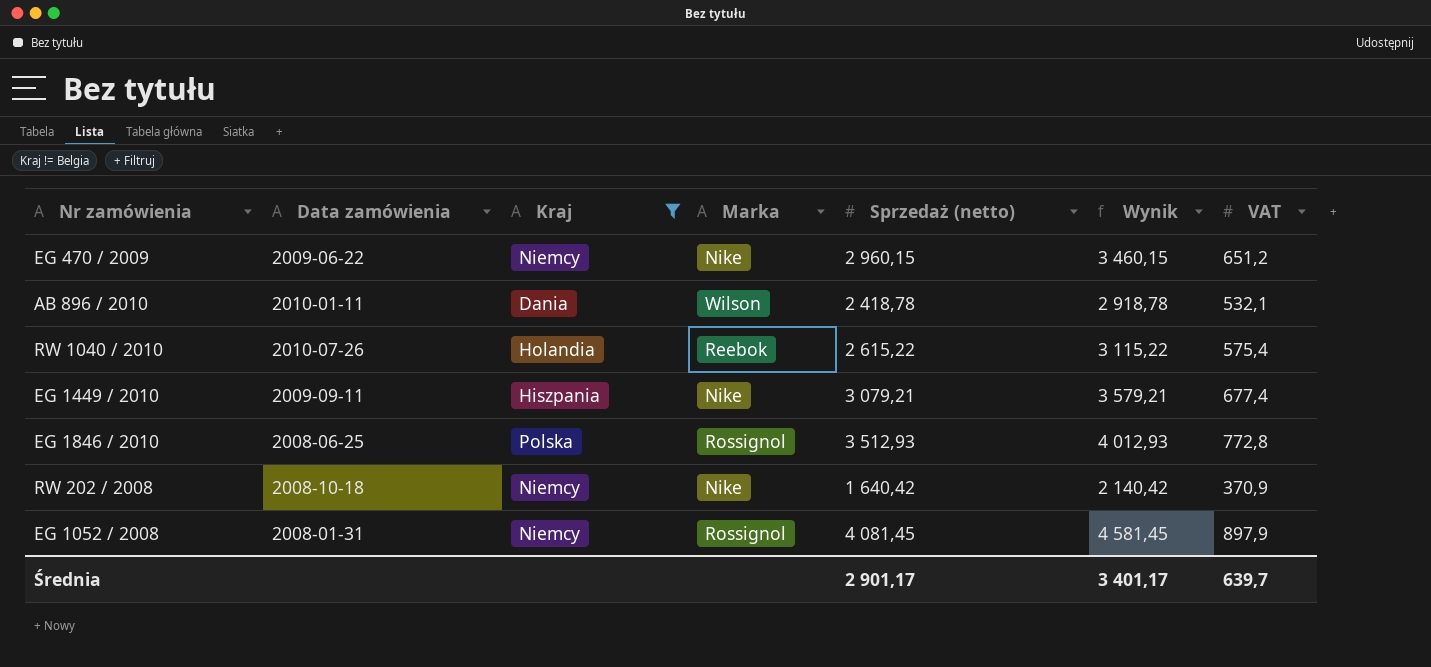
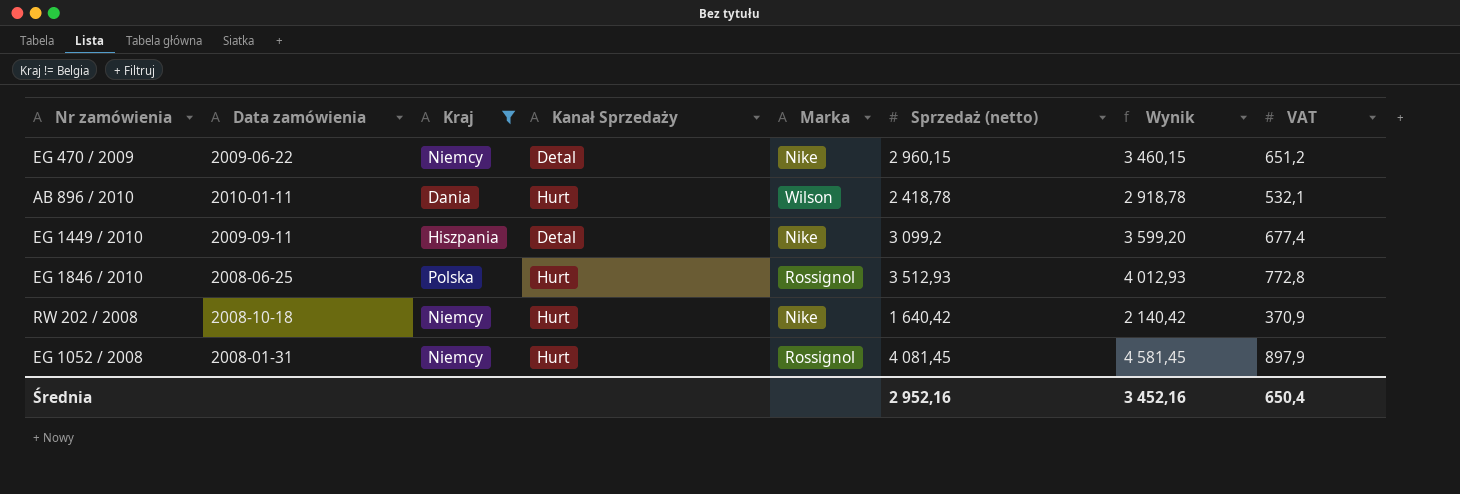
column Kanał Sprzedaży | position: none -> 4
row RW 1040 / 2010: 2010-07-26 | Holandia | Reebok | 2 615,22 | 3 115,22 | 575,4 -> none
EG 1449 / 2010 | Sprzedaż (netto): 3 079,21 -> 3 099,2
EG 1449 / 2010 | Wynik: 3 579,21 -> 3 599,20
Średnia | Sprzedaż (netto): 2 901,17 -> 2 952,16
Średnia | Wynik: 3 401,17 -> 3 452,16
Średnia | VAT: 639,7 -> 650,4

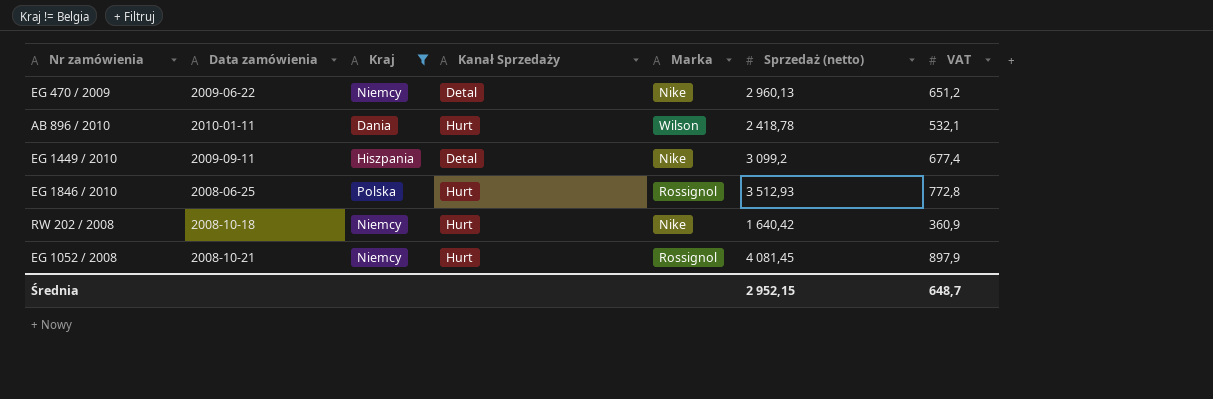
column Wynik | formula: [Sprzedaż (netto)] + 500 -> none
EG 470 / 2009 | Sprzedaż (netto): 2 960,15 -> 2 960,13
RW 202 / 2008 | VAT: 370,9 -> 360,9
EG 1052 / 2008 | Data zamówienia: 2008-01-31 -> 2008-10-21
Średnia | Sprzedaż (netto): 2 952,16 -> 2 952,15
Średnia | VAT: 650,4 -> 648,7

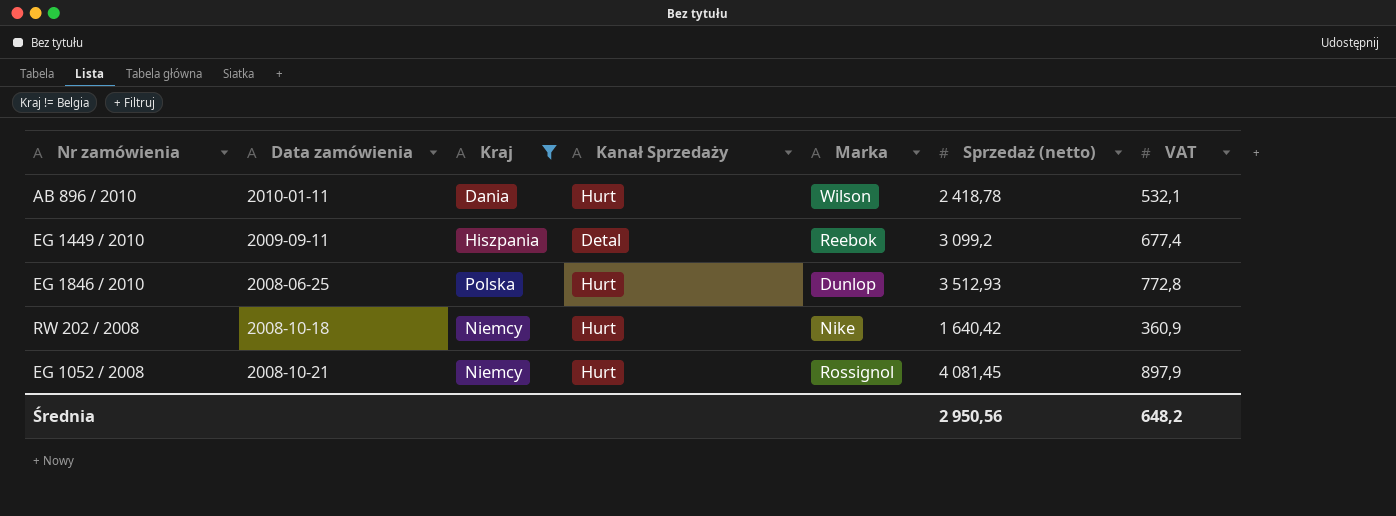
row EG 470 / 2009: 2009-06-22 | Niemcy | Detal | Nike | 2 960,13 | 651,2 -> none
EG 1449 / 2010 | Marka: Nike -> Reebok
EG 1846 / 2010 | Marka: Rossignol -> Dunlop
Średnia | Sprzedaż (netto): 2 952,15 -> 2 950,56
Średnia | VAT: 648,7 -> 648,2

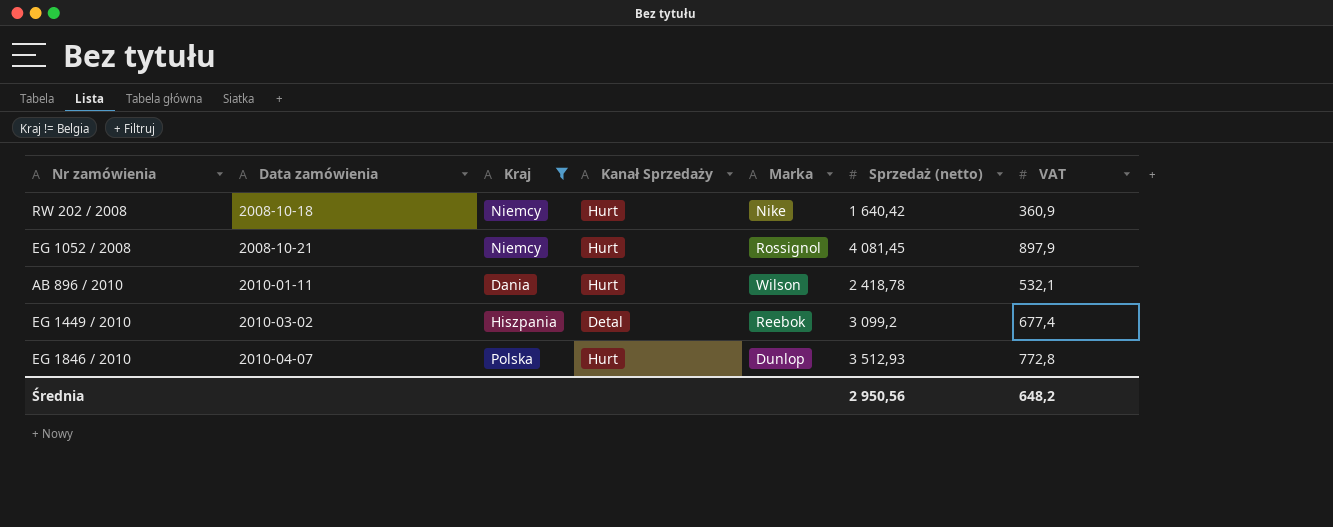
row order: none -> Data zamówienia ascending
EG 1449 / 2010 | Data zamówienia: 2009-09-11 -> 2010-03-02
EG 1846 / 2010 | Data zamówienia: 2008-06-25 -> 2010-04-07

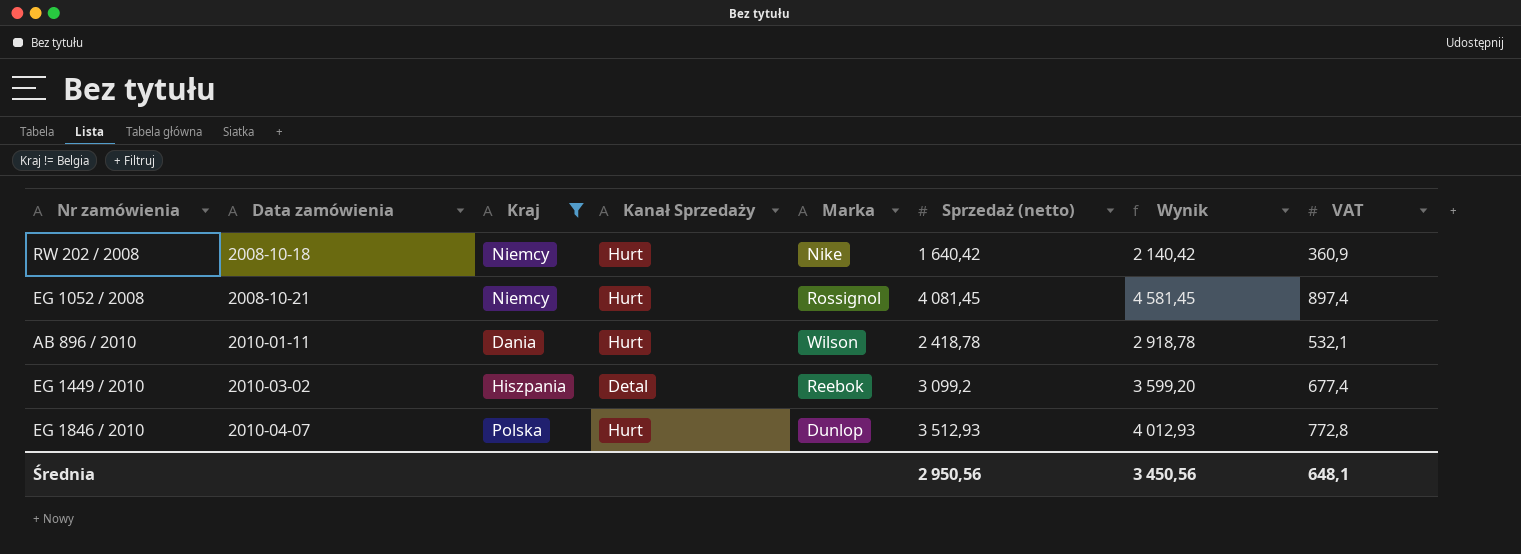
column Wynik | formula: none -> [Sprzedaż (netto)] + 500
EG 1052 / 2008 | VAT: 897,9 -> 897,4
Średnia | VAT: 648,2 -> 648,1

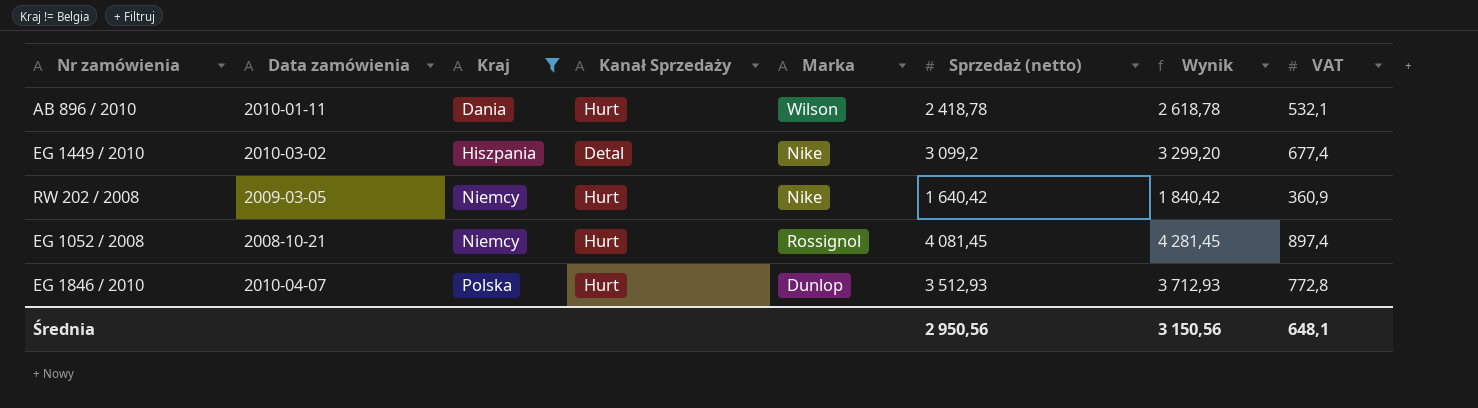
row order: Data zamówienia ascending -> Kraj ascending
column Wynik | formula: [Sprzedaż (netto)] + 500 -> [Sprzedaż (netto)] + 200
EG 1449 / 2010 | Marka: Reebok -> Nike
RW 202 / 2008 | Data zamówienia: 2008-10-18 -> 2009-03-05
Średnia | Wynik: 3 450,56 -> 3 150,56

